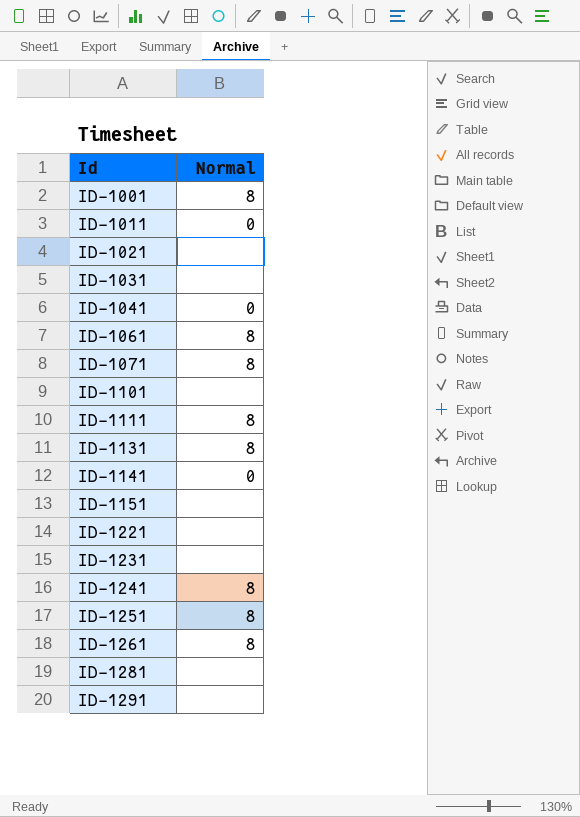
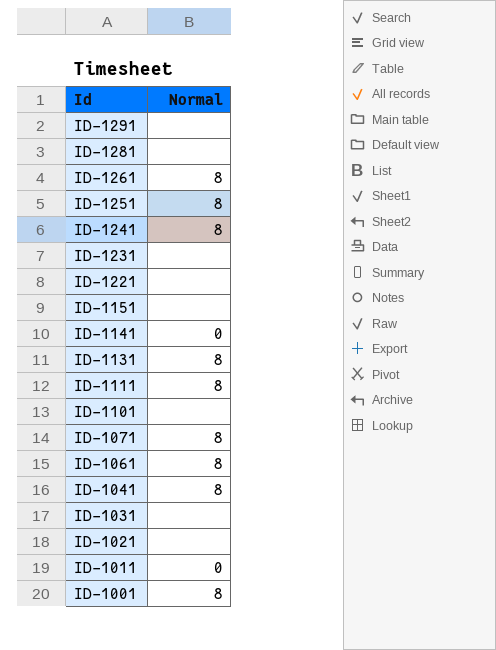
row order: Id ascending -> Id descending
ID-1041 | Normal: 0 -> 8

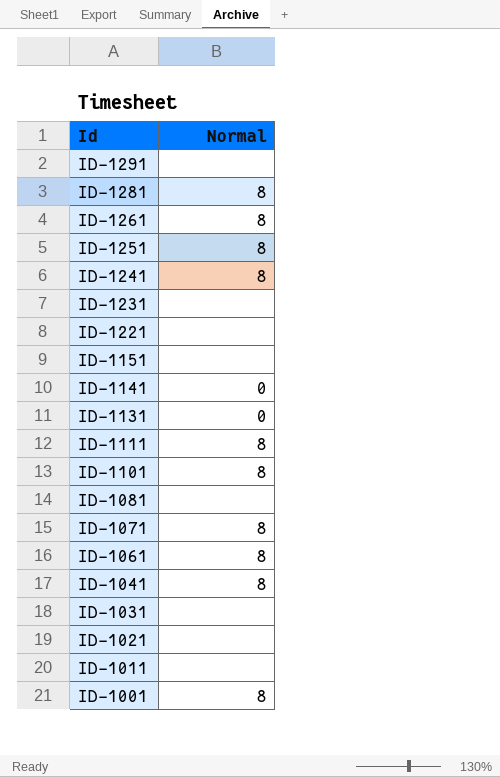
ID-1281 | Normal: none -> 8
ID-1131 | Normal: 8 -> 0
ID-1101 | Normal: none -> 8
row ID-1081: none -> none
ID-1011 | Normal: 0 -> none

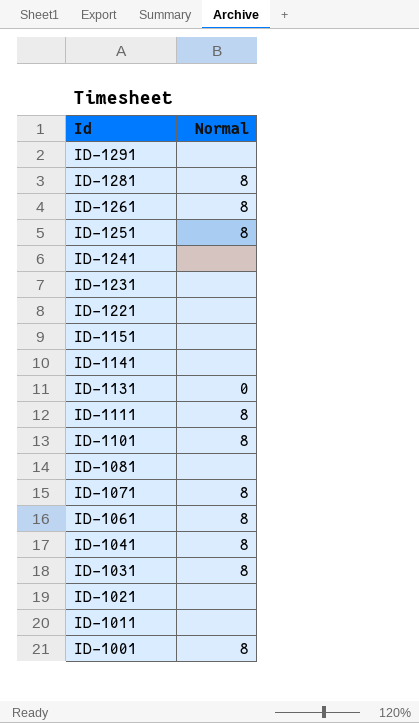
ID-1241 | Normal: 8 -> none
ID-1141 | Normal: 0 -> none
ID-1031 | Normal: none -> 8

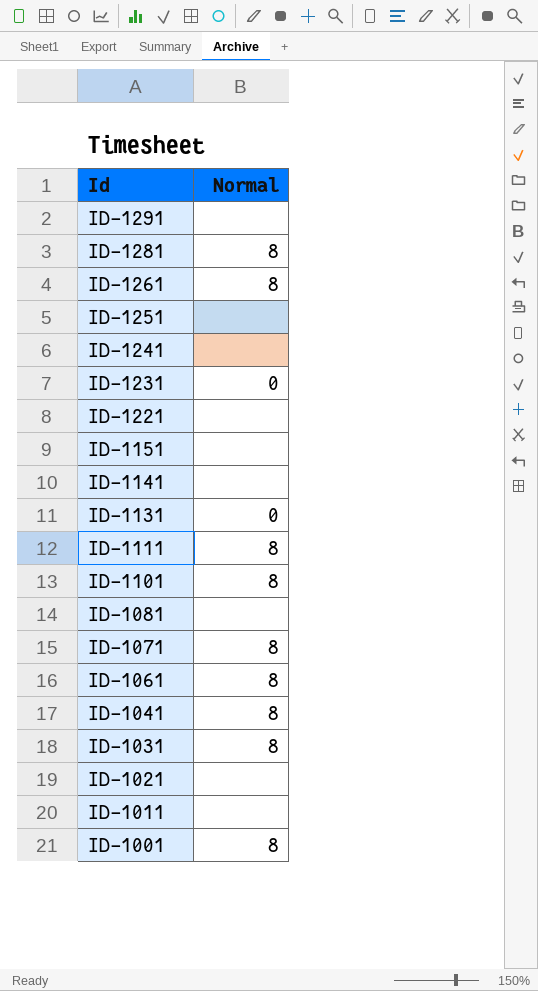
ID-1251 | Normal: 8 -> none
ID-1231 | Normal: none -> 0

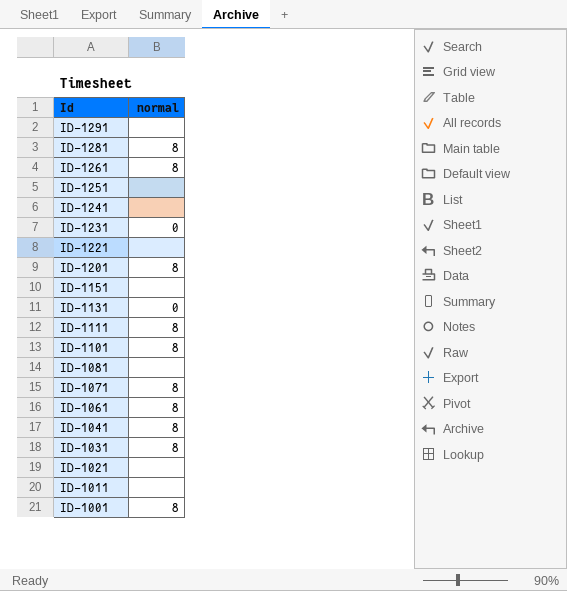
column name: Normal -> normal
row ID-1141: none -> none
row ID-1201: none -> 8

